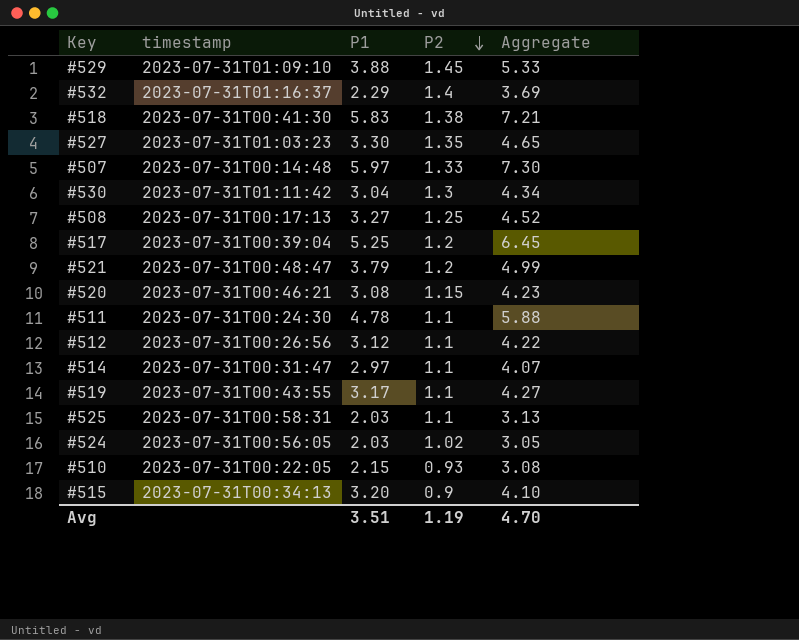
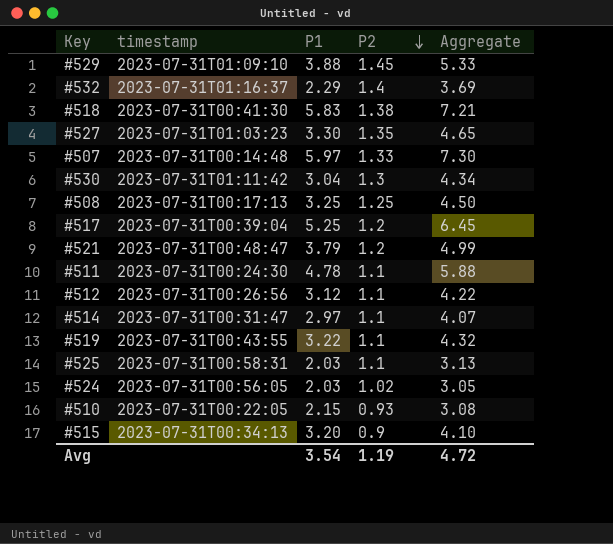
row #520: 2023-07-31T00:46:21 | 3.08 | 1.15 | 4.23 -> none
#508 | P1: 3.27 -> 3.25
#508 | Aggregate: 4.52 -> 4.50
#519 | P1: 3.17 -> 3.22
#519 | Aggregate: 4.27 -> 4.32
Avg | P1: 3.51 -> 3.54
Avg | Aggregate: 4.70 -> 4.72

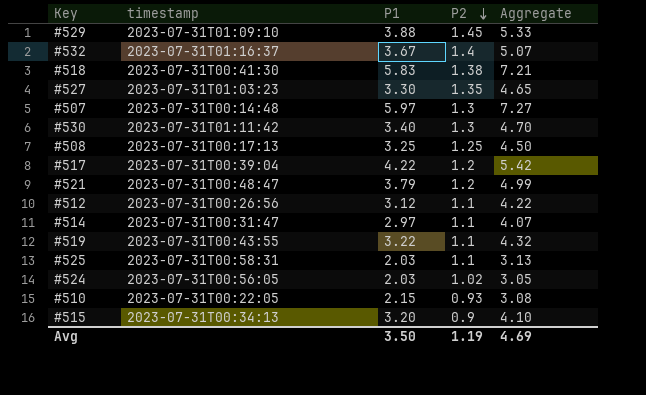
row #511: 2023-07-31T00:24:30 | 4.78 | 1.1 | 5.88 -> none
#532 | P1: 2.29 -> 3.67
#532 | Aggregate: 3.69 -> 5.07
#507 | P2: 1.33 -> 1.3
#507 | Aggregate: 7.30 -> 7.27
#530 | P1: 3.04 -> 3.40
#530 | Aggregate: 4.34 -> 4.70
#517 | P1: 5.25 -> 4.22
#517 | Aggregate: 6.45 -> 5.42
Avg | P1: 3.54 -> 3.50
Avg | Aggregate: 4.72 -> 4.69

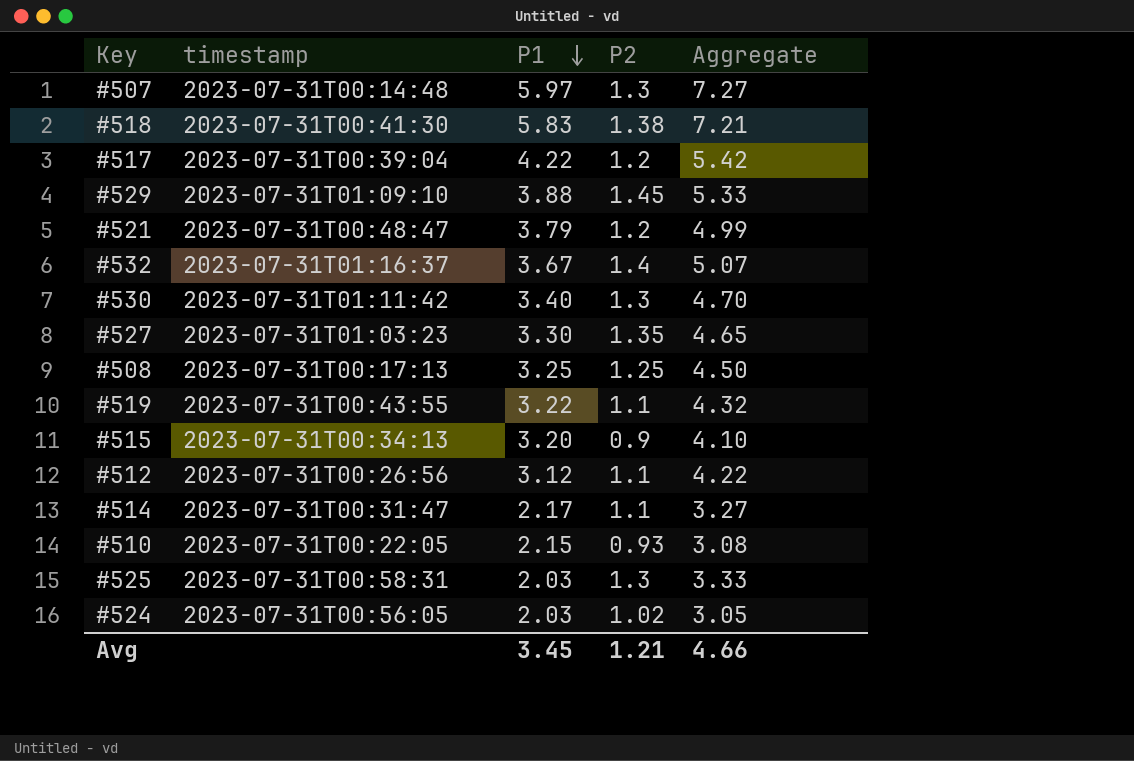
row order: P2 descending -> P1 descending
#514 | P1: 2.97 -> 2.17
#514 | Aggregate: 4.07 -> 3.27
#525 | P2: 1.1 -> 1.3
#525 | Aggregate: 3.13 -> 3.33
Avg | P1: 3.50 -> 3.45
Avg | P2: 1.19 -> 1.21
Avg | Aggregate: 4.69 -> 4.66

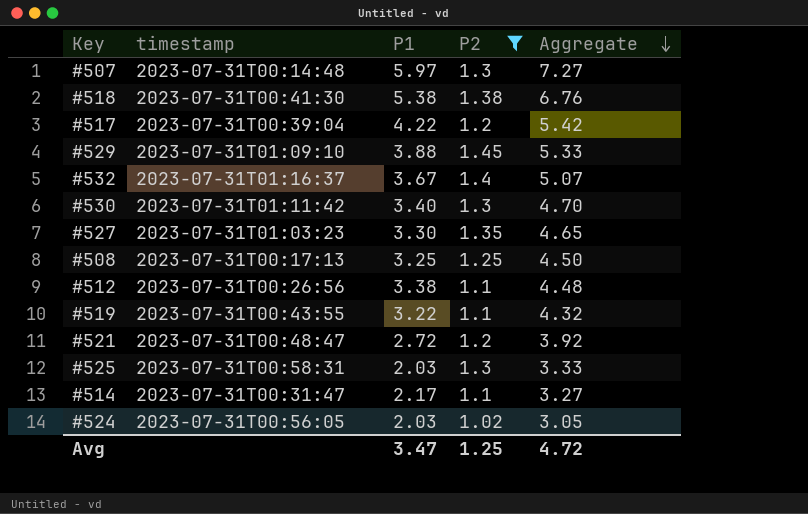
filter: none -> P2 >= 1.02
row order: P1 descending -> Aggregate descending
#518 | P1: 5.83 -> 5.38
#518 | Aggregate: 7.21 -> 6.76
#512 | P1: 3.12 -> 3.38
#512 | Aggregate: 4.22 -> 4.48
#521 | P1: 3.79 -> 2.72
#521 | Aggregate: 4.99 -> 3.92
Avg | P1: 3.45 -> 3.47
Avg | P2: 1.21 -> 1.25
Avg | Aggregate: 4.66 -> 4.72

